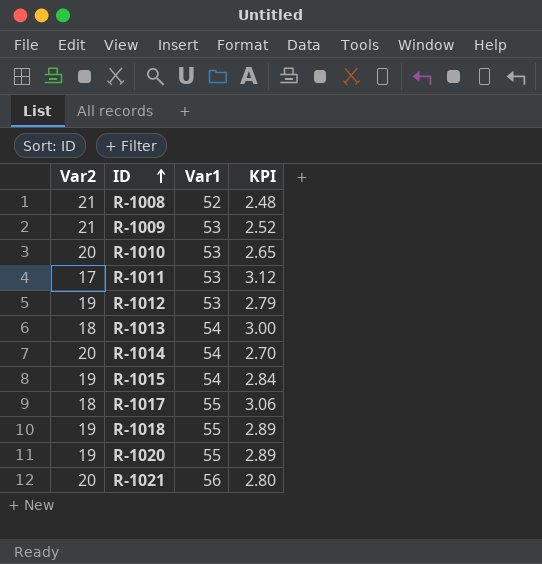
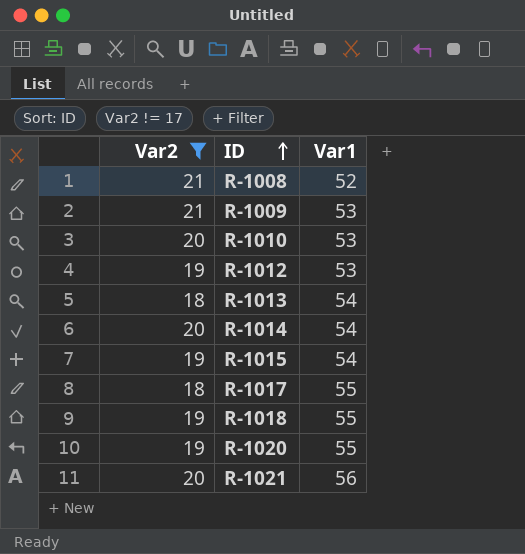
filter: none -> Var2 != 17
column KPI | formula: [Var1] / [Var2] -> none

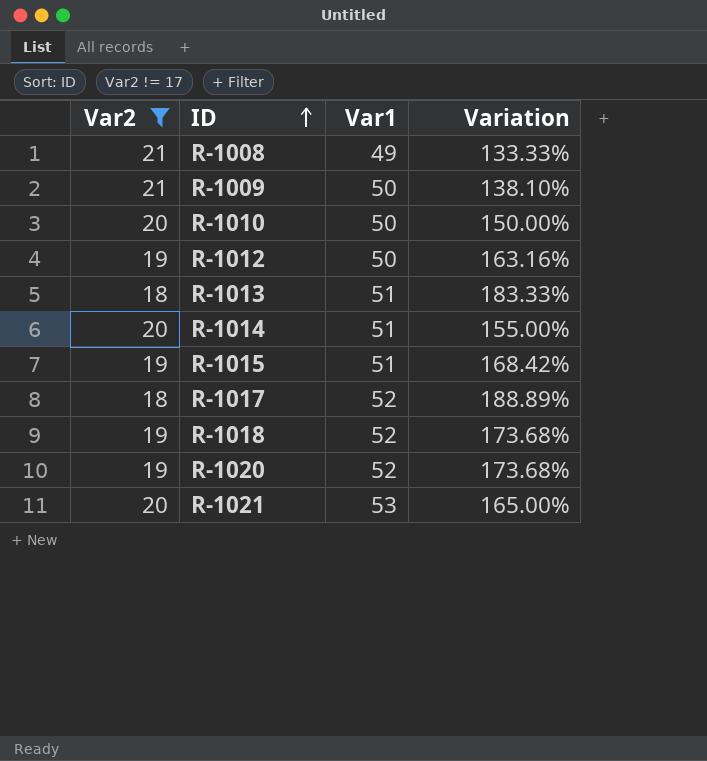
column Variation | formula: none -> ([Var1] - [Var2]) / [Var2]
R-1008 | Var1: 52 -> 49
R-1009 | Var1: 53 -> 50
R-1010 | Var1: 53 -> 50
R-1012 | Var1: 53 -> 50
R-1013 | Var1: 54 -> 51
R-1014 | Var1: 54 -> 51
R-1015 | Var1: 54 -> 51
R-1017 | Var1: 55 -> 52
R-1018 | Var1: 55 -> 52
R-1020 | Var1: 55 -> 52
R-1021 | Var1: 56 -> 53

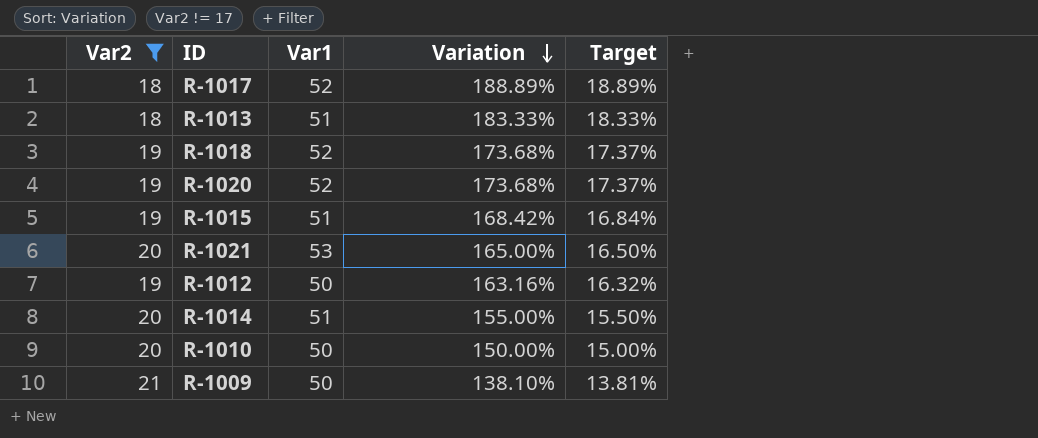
row order: ID ascending -> Variation descending
column Target | formula: none -> [Variation] * 0.1
row R-1008: 21 | 49 | 133.33% -> none

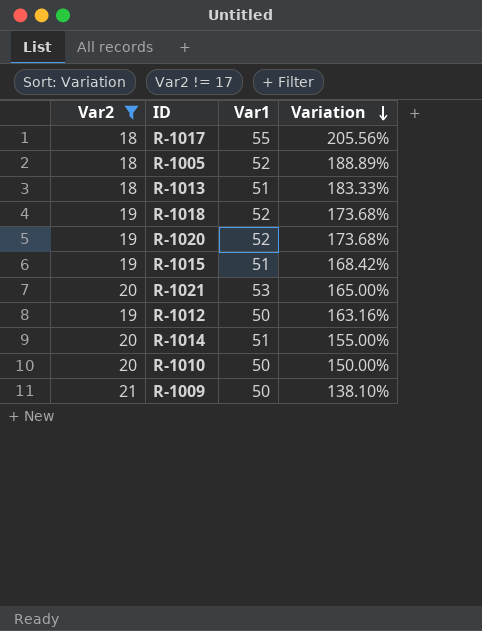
column Target | formula: [Variation] * 0.1 -> none
R-1017 | Var1: 52 -> 55
R-1017 | Variation: 188.89% -> 205.56%
row R-1005: none -> 18 | 52 | 188.89%

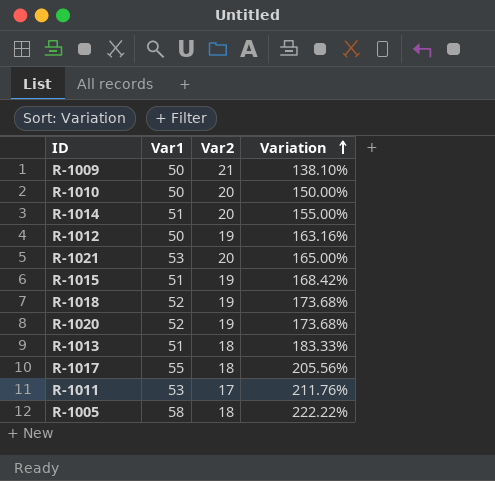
filter: Var2 != 17 -> none
row order: Variation descending -> Variation ascending
column Var2 | position: 1 -> 3
R-1005 | Var1: 52 -> 58
R-1005 | Variation: 188.89% -> 222.22%

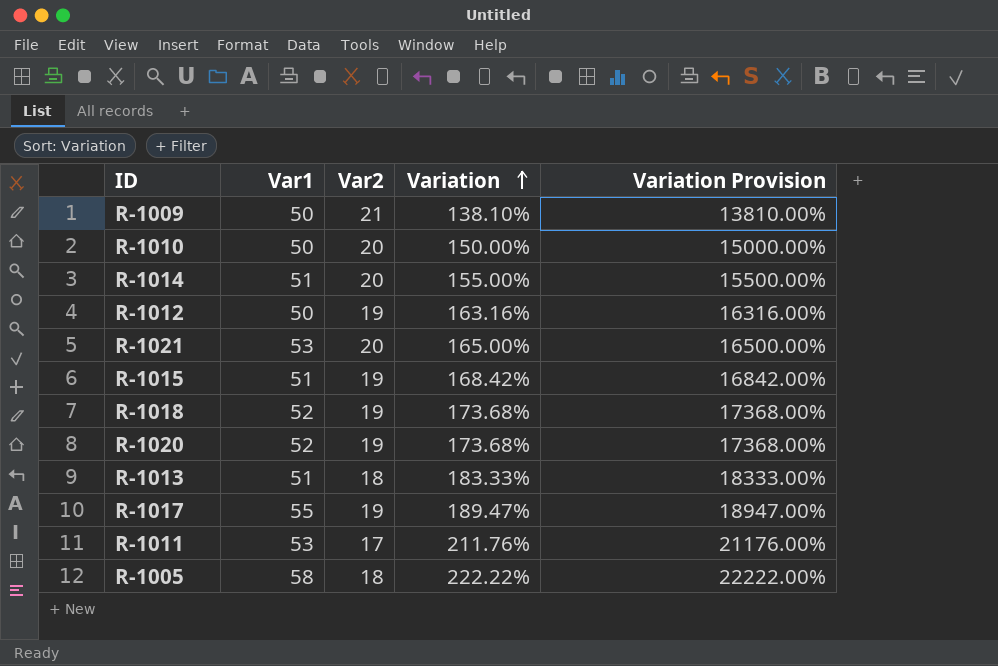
column Variation Provision | formula: none -> [Variation] * 100
R-1017 | Var2: 18 -> 19
R-1017 | Variation: 205.56% -> 189.47%

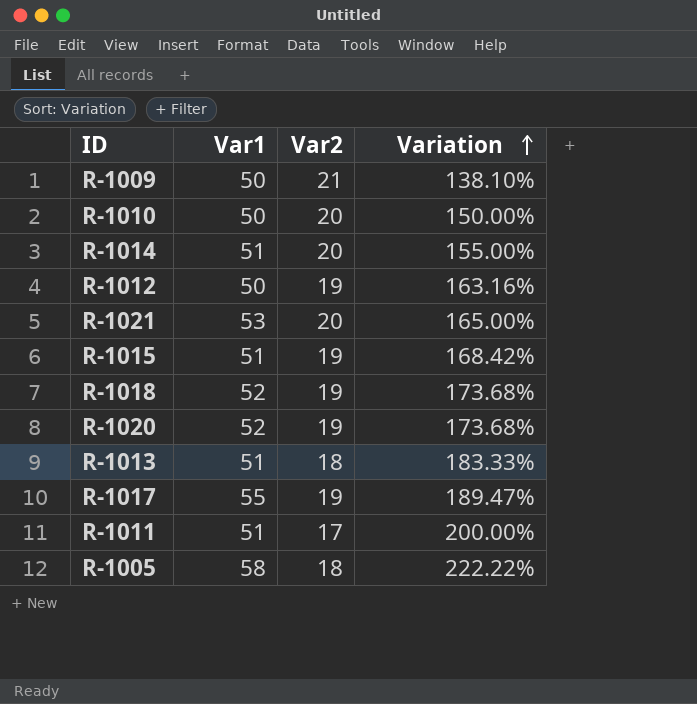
column Variation Provision | formula: [Variation] * 100 -> none
R-1011 | Var1: 53 -> 51
R-1011 | Variation: 211.76% -> 200.00%

